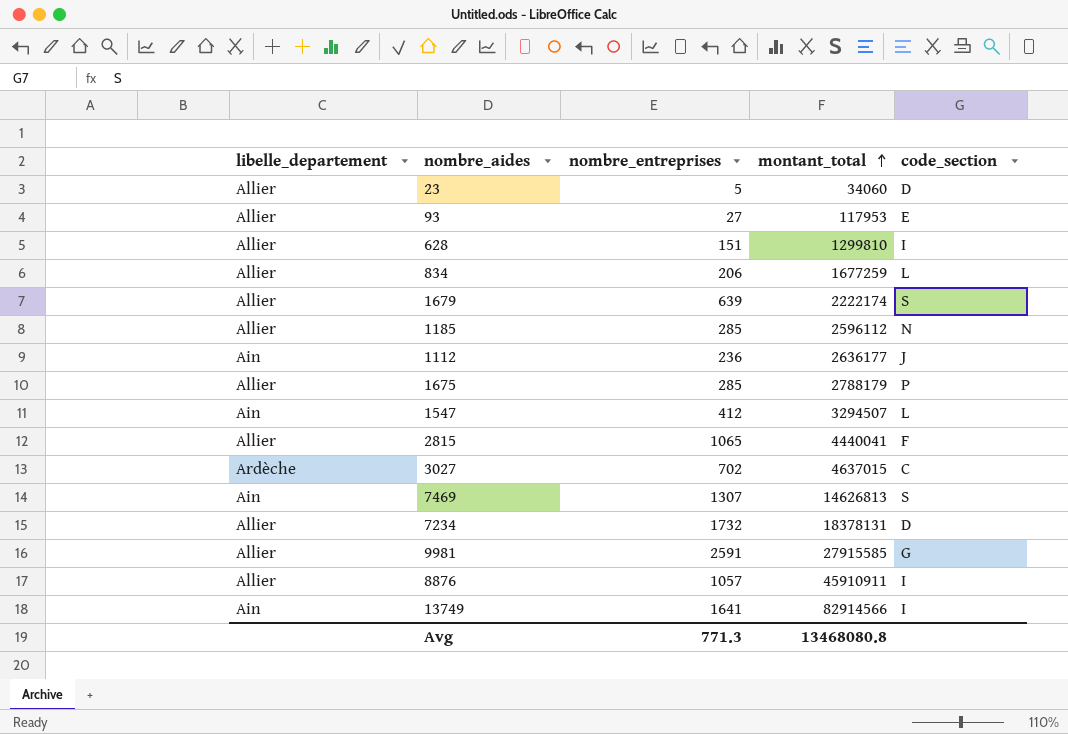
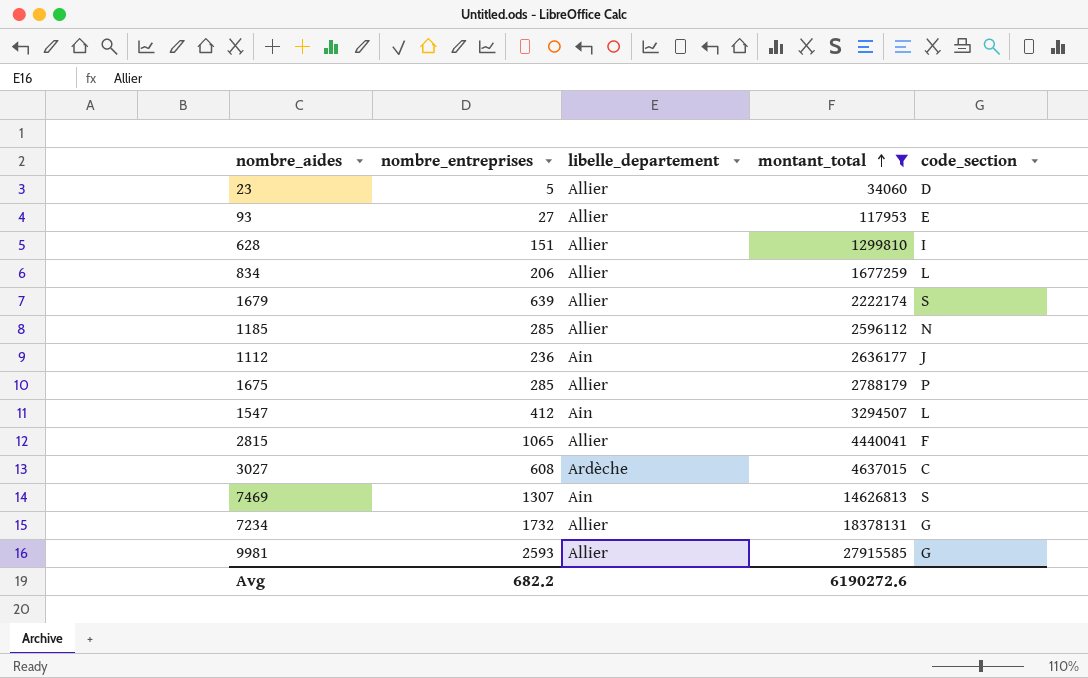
filter: none -> montant_total <= 27915585
column libelle_departement | position: 1 -> 3
3027 | nombre_entreprises: 702 -> 608
7234 | code_section: D -> G
9981 | nombre_entreprises: 2591 -> 2593
Avg | nombre_entreprises: 771.3 -> 682.2
Avg | montant_total: 13468080.8 -> 6190272.6

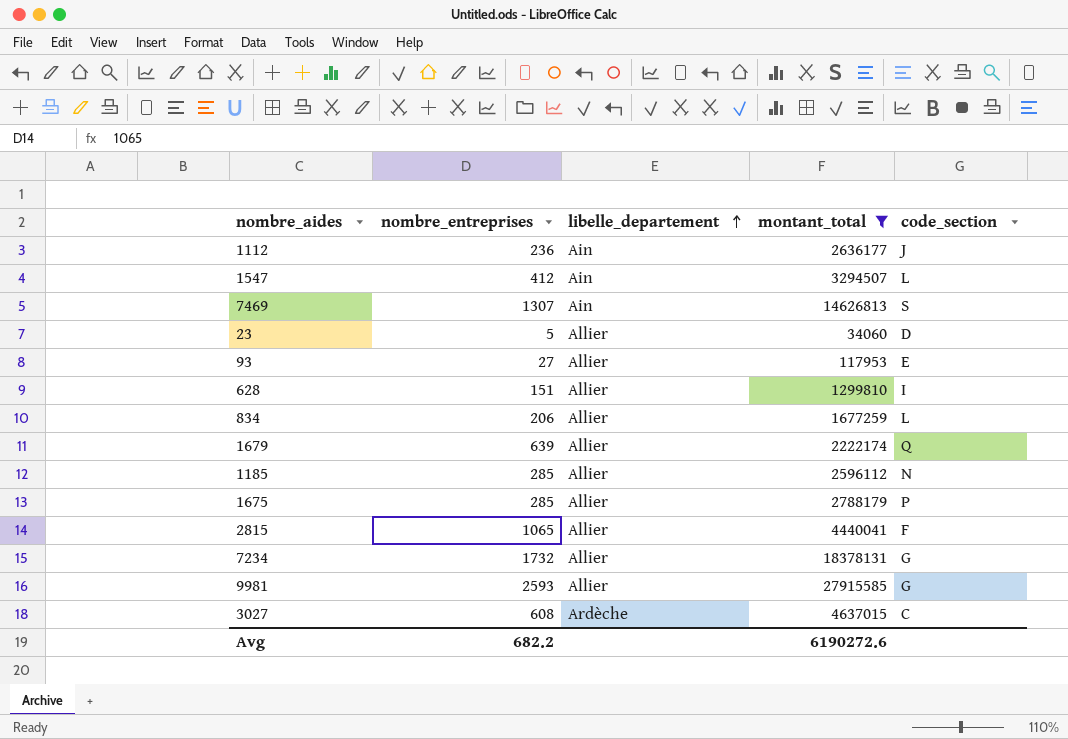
row order: montant_total ascending -> libelle_departement ascending
1679 | code_section: S -> Q

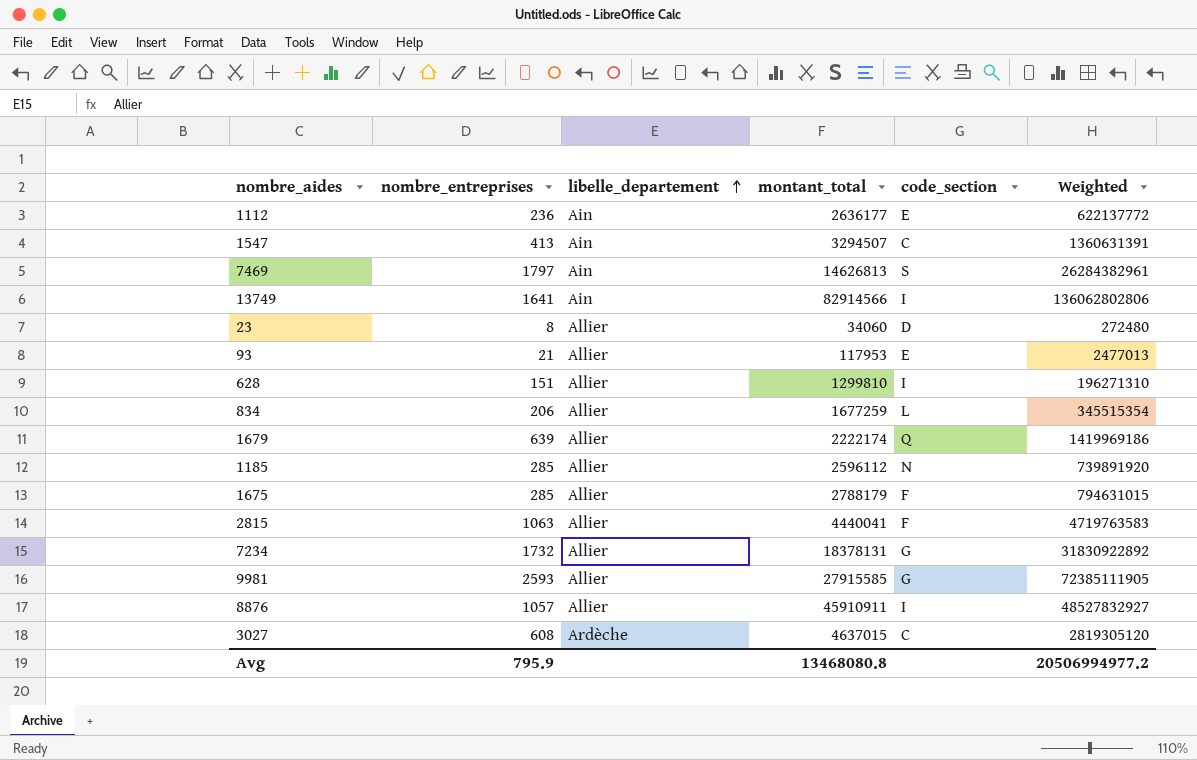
filter: montant_total <= 27915585 -> none
column Weighted | formula: none -> [nombre_entreprises] * [montant_total]
1112 | code_section: J -> E
1547 | nombre_entreprises: 412 -> 413
1547 | code_section: L -> C
7469 | nombre_entreprises: 1307 -> 1797
23 | nombre_entreprises: 5 -> 8
93 | nombre_entreprises: 27 -> 21
1675 | code_section: P -> F
2815 | nombre_entreprises: 1065 -> 1063
Avg | nombre_entreprises: 682.2 -> 795.9
Avg | montant_total: 6190272.6 -> 13468080.8

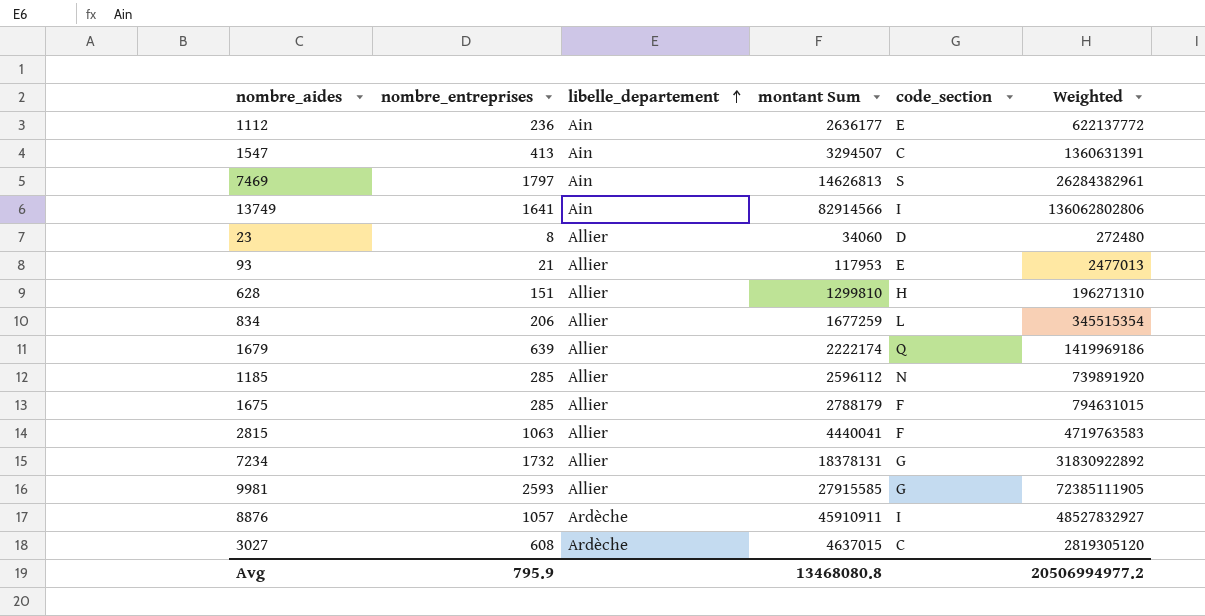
column name: montant_total -> montant Sum
628 | code_section: I -> H
8876 | libelle_departement: Allier -> Ardèche

